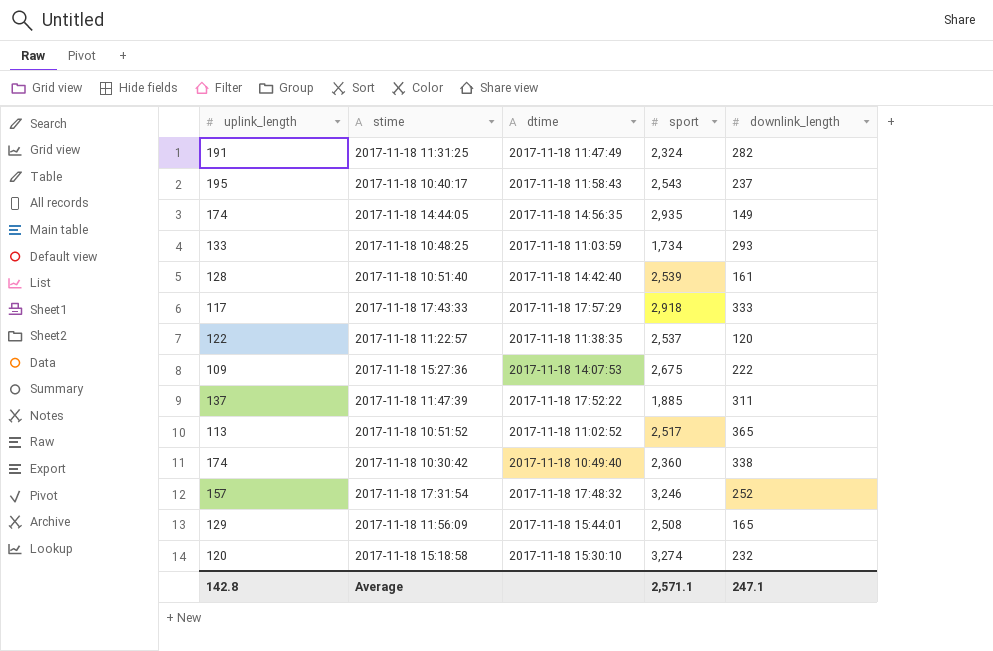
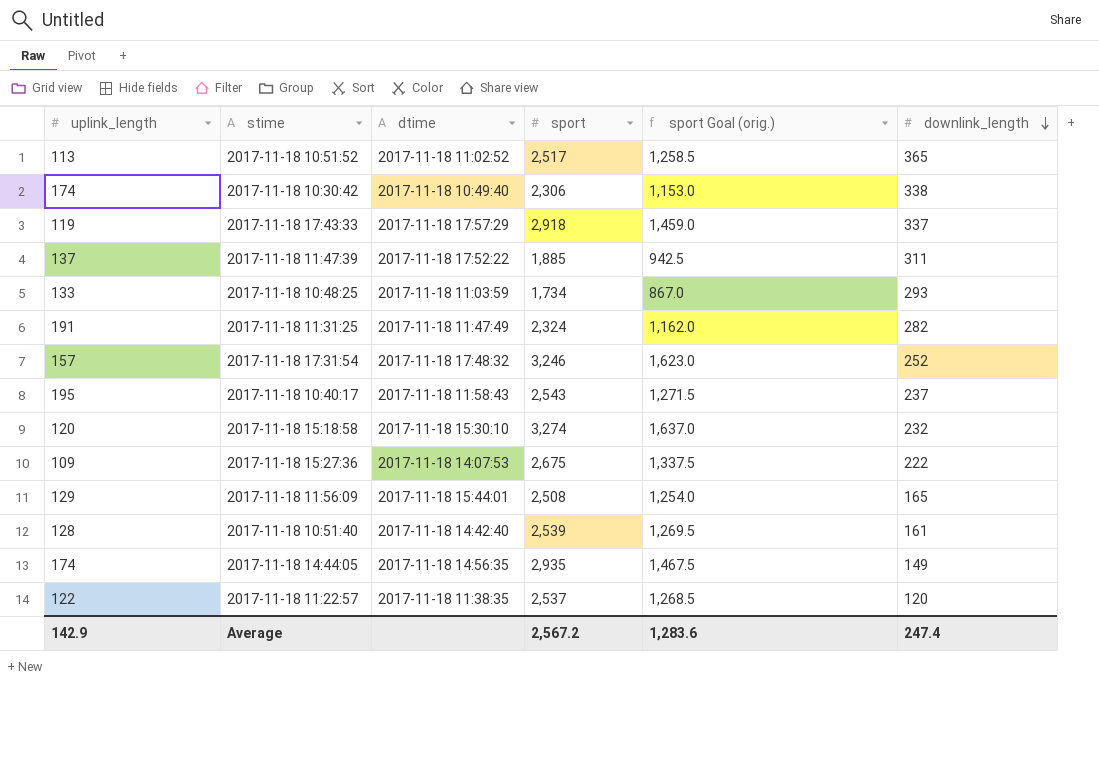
row order: none -> downlink_length descending
column sport Goal (orig.) | formula: none -> [sport] * 0.5
2017-11-18 10:30:42 | sport: 2,360 -> 2,306
2017-11-18 17:43:33 | uplink_length: 117 -> 119
2017-11-18 17:43:33 | downlink_length: 333 -> 337
Average | uplink_length: 142.8 -> 142.9
Average | sport: 2,571.1 -> 2,567.2
Average | downlink_length: 247.1 -> 247.4

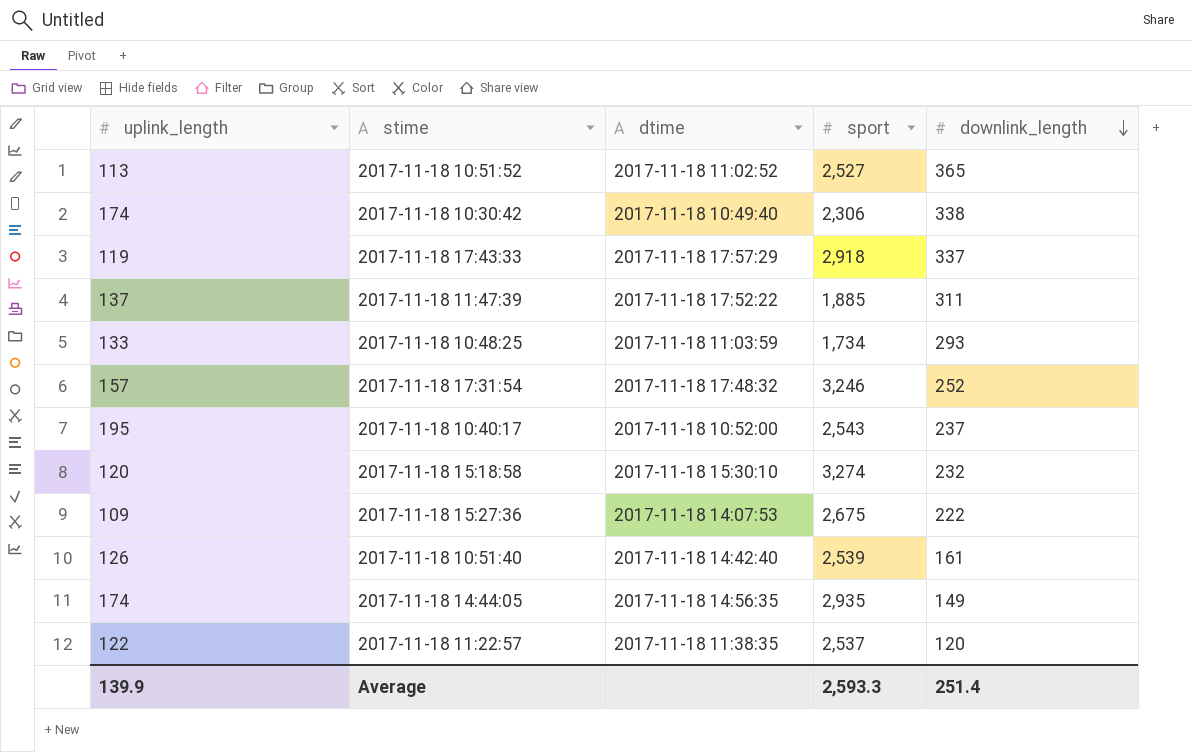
column sport Goal (orig.) | formula: [sport] * 0.5 -> none
row 2017-11-18 11:31:25: 191 | 2017-11-18 11:47:49 | 2,324 | 1,162.0 | 282 -> none
row 2017-11-18 11:56:09: 129 | 2017-11-18 15:44:01 | 2,508 | 1,254.0 | 165 -> none
2017-11-18 10:51:52 | sport: 2,517 -> 2,527
2017-11-18 10:40:17 | dtime: 2017-11-18 11:58:43 -> 2017-11-18 10:52:00
2017-11-18 10:51:40 | uplink_length: 128 -> 126
Average | uplink_length: 142.9 -> 139.9
Average | sport: 2,567.2 -> 2,593.3
Average | downlink_length: 247.4 -> 251.4

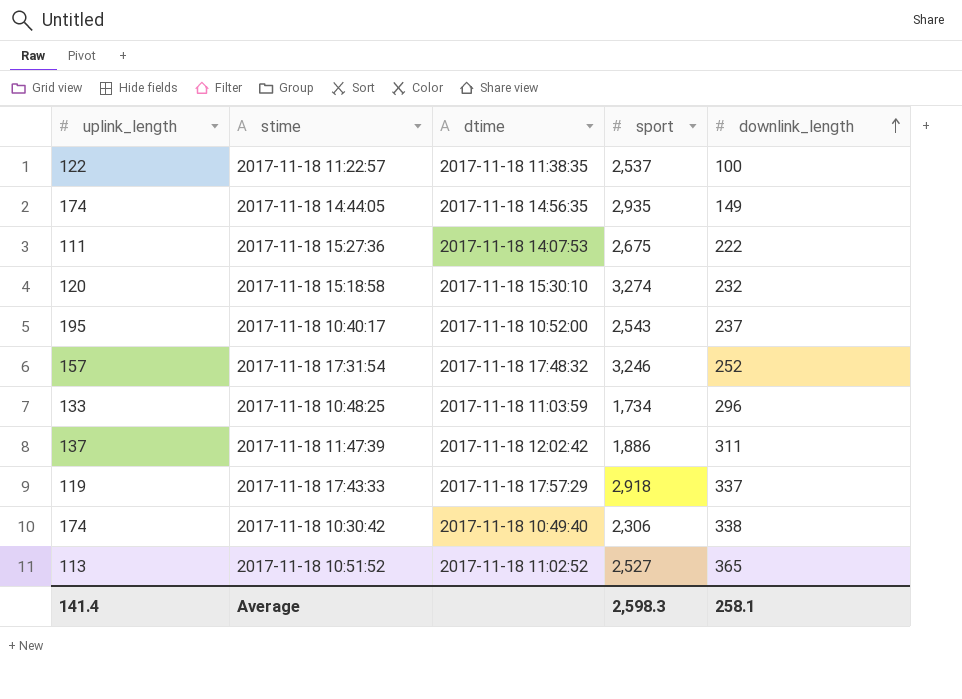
row order: downlink_length descending -> downlink_length ascending
row 2017-11-18 10:51:40: 126 | 2017-11-18 14:42:40 | 2,539 | 161 -> none
2017-11-18 11:22:57 | downlink_length: 120 -> 100
2017-11-18 15:27:36 | uplink_length: 109 -> 111
2017-11-18 10:48:25 | downlink_length: 293 -> 296
2017-11-18 11:47:39 | dtime: 2017-11-18 17:52:22 -> 2017-11-18 12:02:42
2017-11-18 11:47:39 | sport: 1,885 -> 1,886
Average | uplink_length: 139.9 -> 141.4
Average | sport: 2,593.3 -> 2,598.3
Average | downlink_length: 251.4 -> 258.1

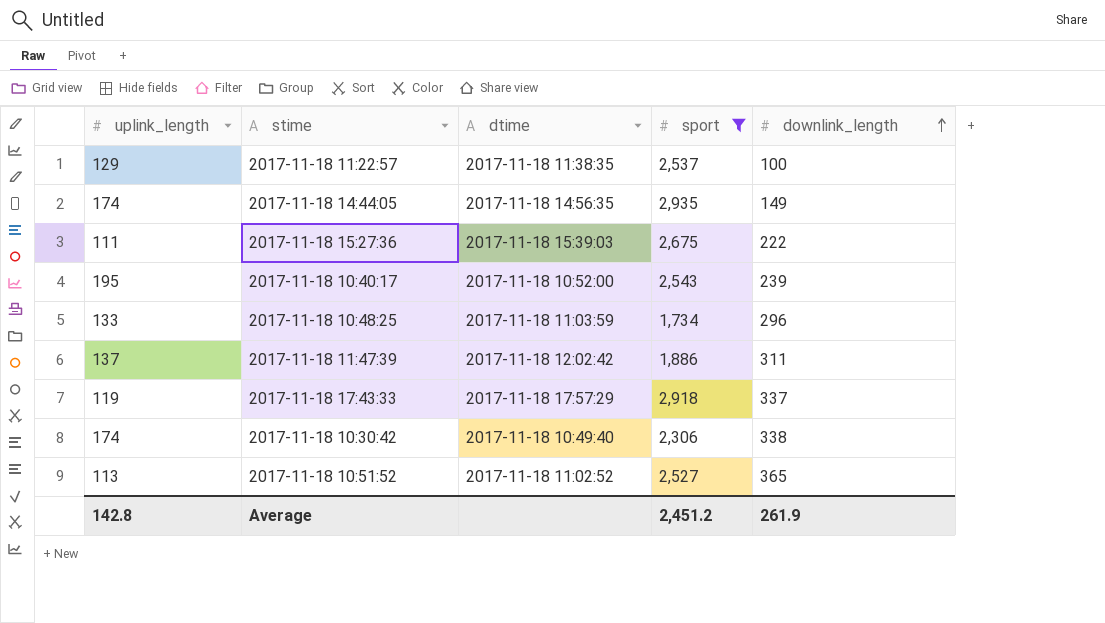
filter: none -> sport <= 2,935
2017-11-18 11:22:57 | uplink_length: 122 -> 129
2017-11-18 15:27:36 | dtime: 2017-11-18 14:07:53 -> 2017-11-18 15:39:03
2017-11-18 10:40:17 | downlink_length: 237 -> 239
Average | uplink_length: 141.4 -> 142.8
Average | sport: 2,598.3 -> 2,451.2
Average | downlink_length: 258.1 -> 261.9

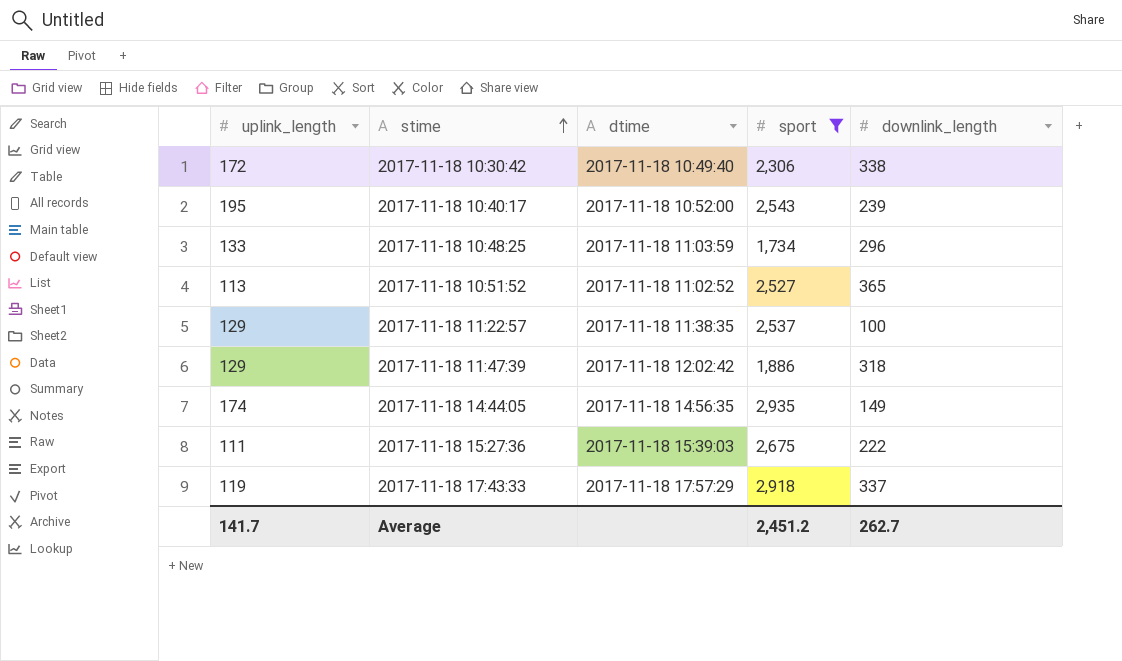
row order: downlink_length ascending -> stime ascending
2017-11-18 10:30:42 | uplink_length: 174 -> 172
2017-11-18 11:47:39 | uplink_length: 137 -> 129
2017-11-18 11:47:39 | downlink_length: 311 -> 318
Average | uplink_length: 142.8 -> 141.7
Average | downlink_length: 261.9 -> 262.7

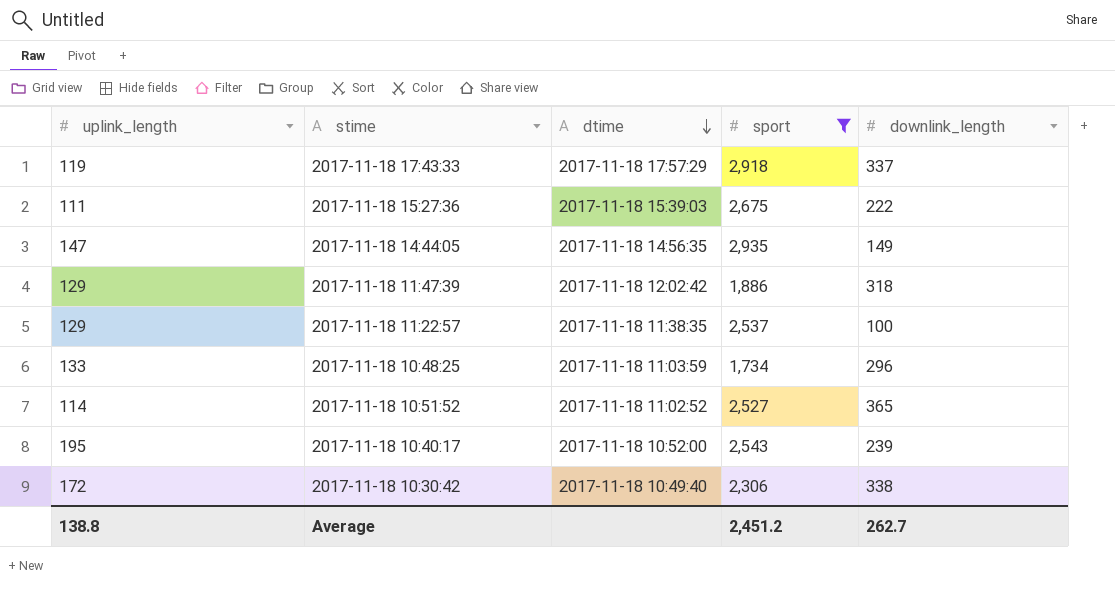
row order: stime ascending -> dtime descending
2017-11-18 14:44:05 | uplink_length: 174 -> 147
2017-11-18 10:51:52 | uplink_length: 113 -> 114
Average | uplink_length: 141.7 -> 138.8

